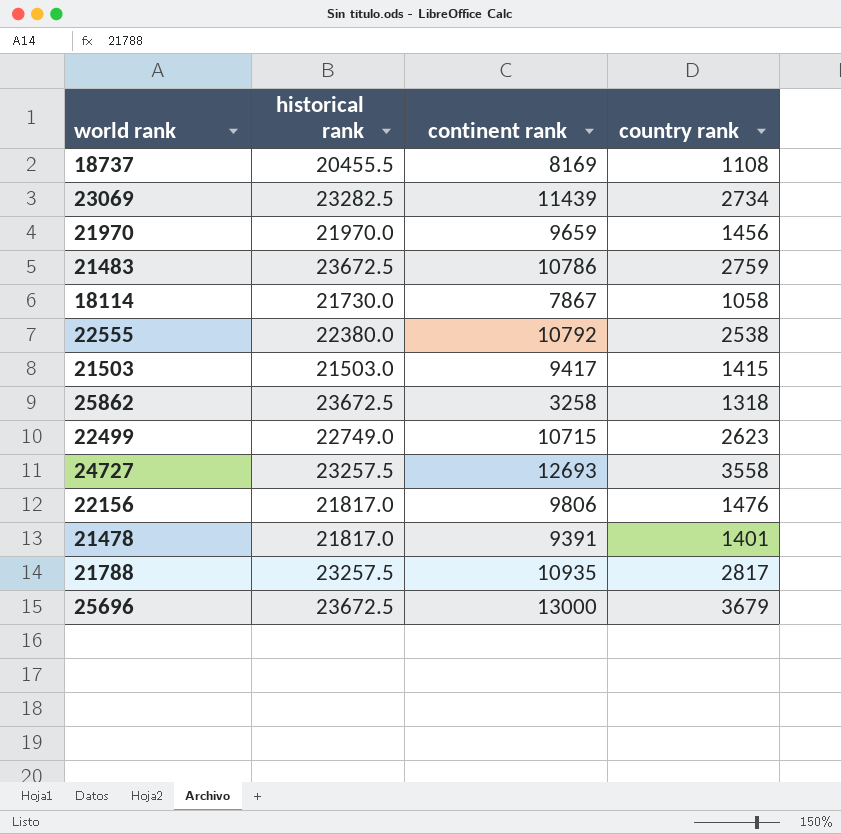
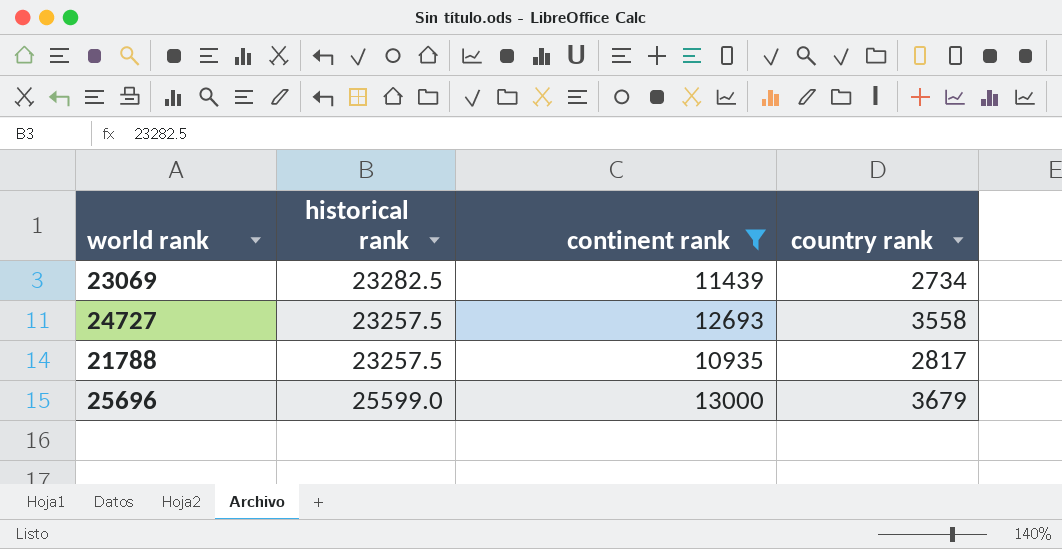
filter: none -> continent rank >= 10935
25696 | historical rank: 23672.5 -> 25599.0

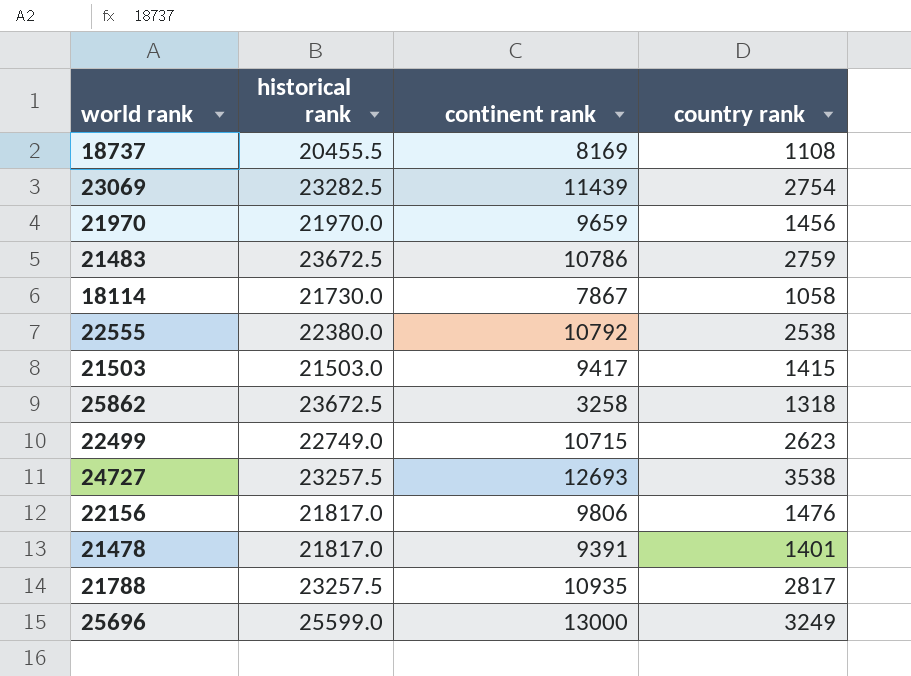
filter: continent rank >= 10935 -> none
23069 | country rank: 2734 -> 2754
24727 | country rank: 3558 -> 3538
25696 | country rank: 3679 -> 3249

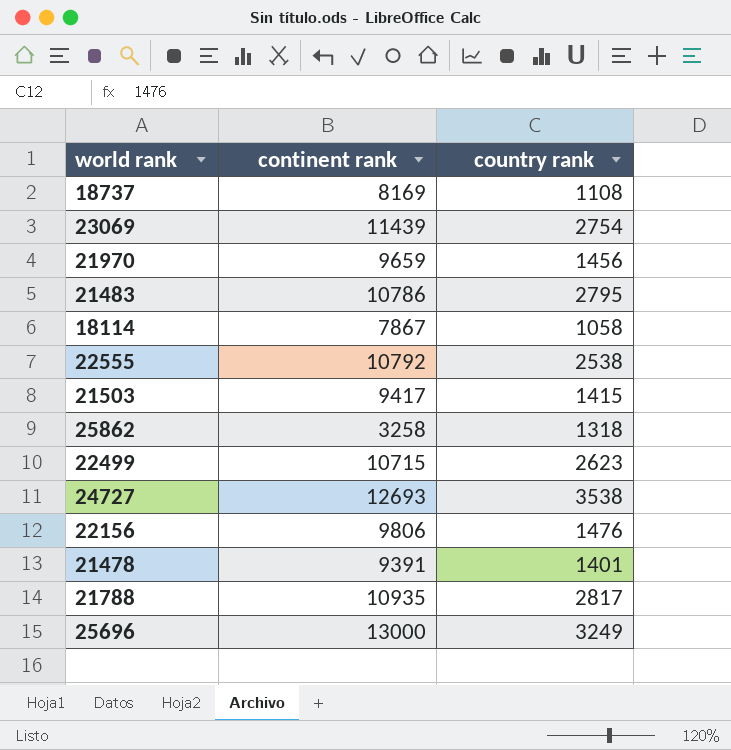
column historical rank | position: 2 -> none
21483 | country rank: 2759 -> 2795

